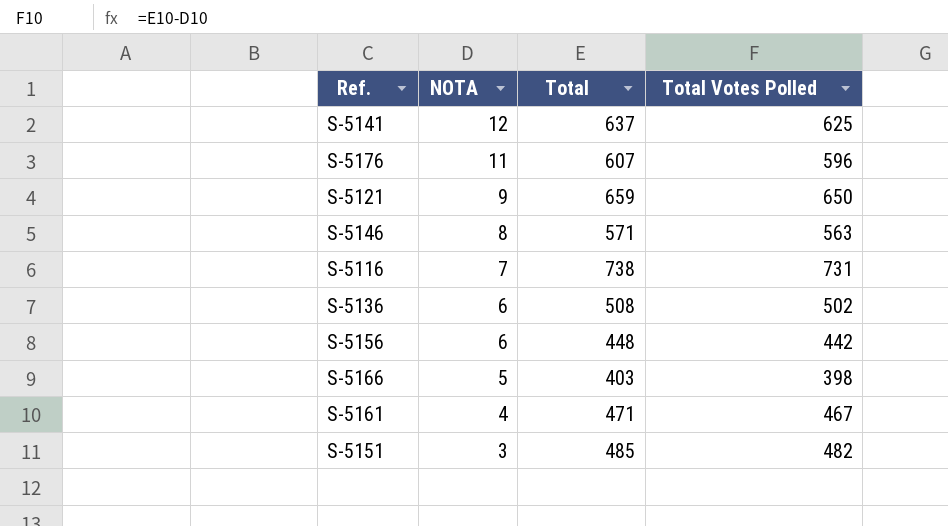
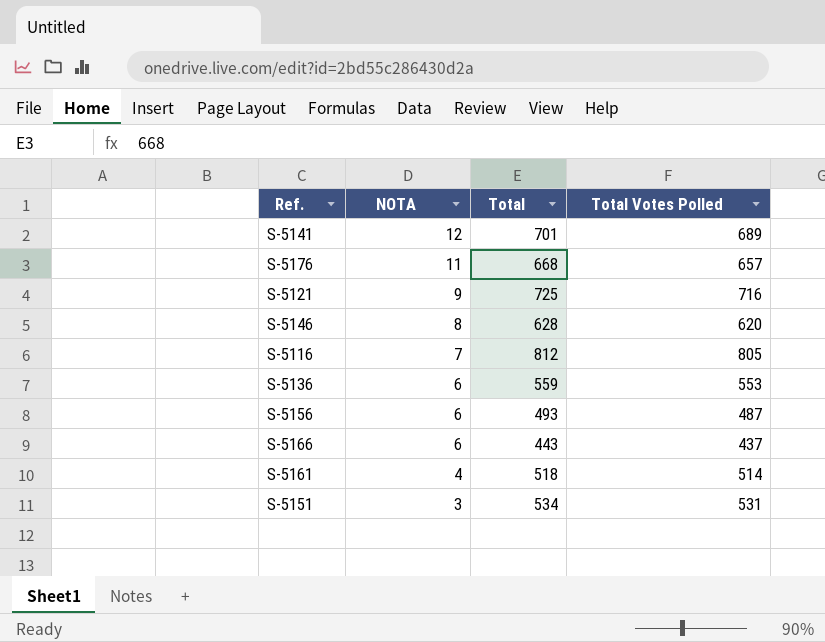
S-5141 | Total: 637 -> 701
S-5141 | Total Votes Polled: 625 -> 689
S-5176 | Total: 607 -> 668
S-5176 | Total Votes Polled: 596 -> 657
S-5121 | Total: 659 -> 725
S-5121 | Total Votes Polled: 650 -> 716
S-5146 | Total: 571 -> 628
S-5146 | Total Votes Polled: 563 -> 620
S-5116 | Total: 738 -> 812
S-5116 | Total Votes Polled: 731 -> 805
S-5136 | Total: 508 -> 559
S-5136 | Total Votes Polled: 502 -> 553
S-5156 | Total: 448 -> 493
S-5156 | Total Votes Polled: 442 -> 487
S-5166 | NOTA: 5 -> 6
S-5166 | Total: 403 -> 443
S-5166 | Total Votes Polled: 398 -> 437
S-5161 | Total: 471 -> 518
S-5161 | Total Votes Polled: 467 -> 514
S-5151 | Total: 485 -> 534
S-5151 | Total Votes Polled: 482 -> 531

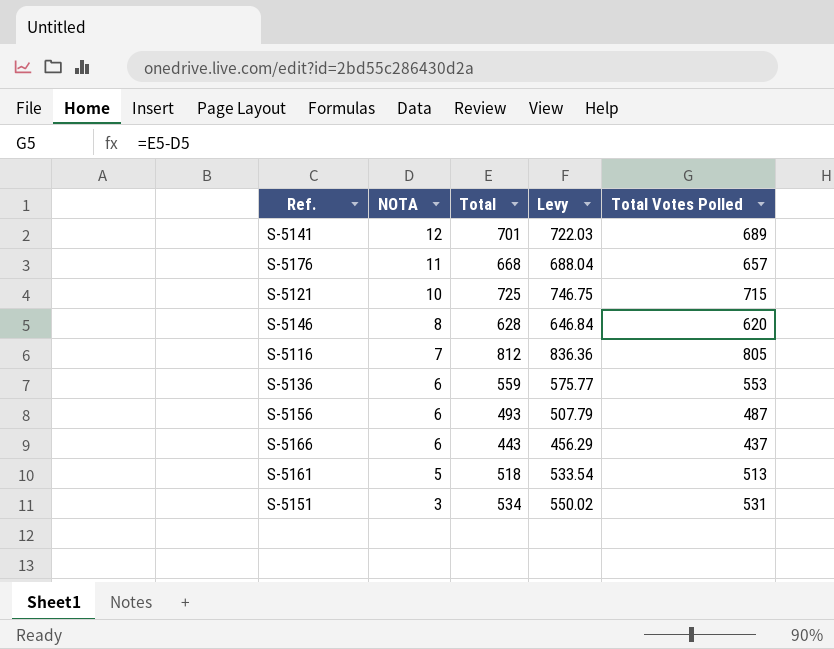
column Levy | formula: none -> [Total] * 1.03
S-5121 | NOTA: 9 -> 10
S-5121 | Total Votes Polled: 716 -> 715
S-5161 | NOTA: 4 -> 5
S-5161 | Total Votes Polled: 514 -> 513

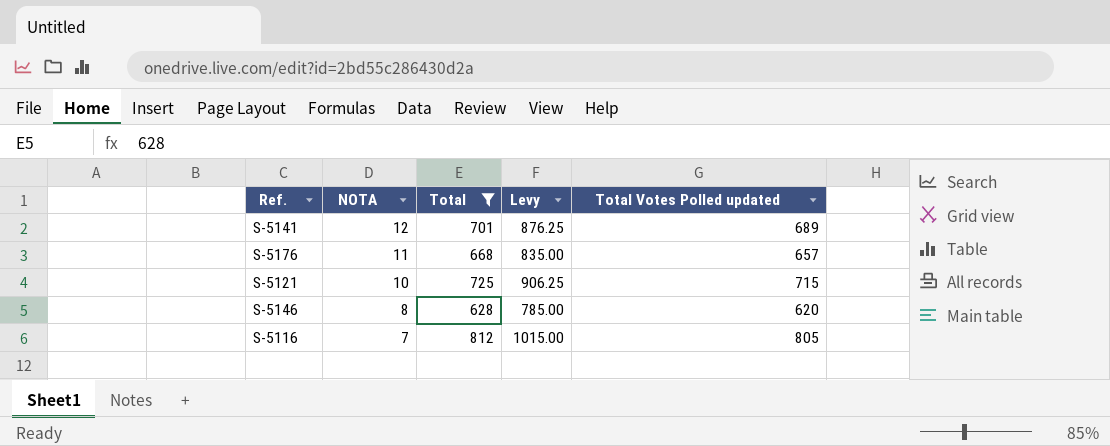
filter: none -> Total >= 628
column Levy | formula: [Total] * 1.03 -> [Total] * 1.25
column name: Total Votes Polled -> Total Votes Polled updated

